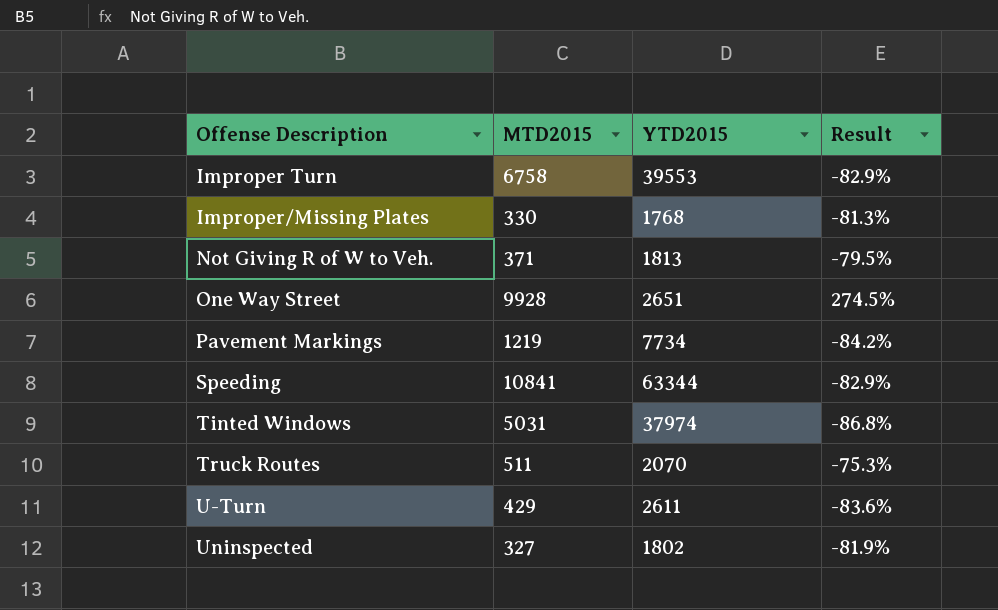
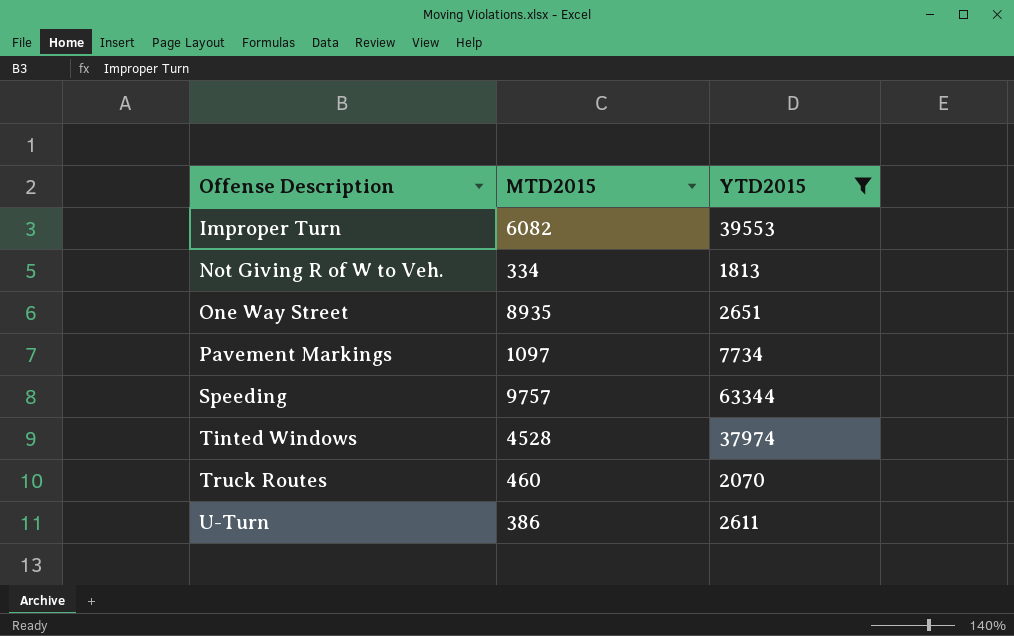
filter: none -> YTD2015 >= 1813
column Result | formula: ([MTD2015] - [YTD2015]) / [YTD2015] -> none
Improper Turn | MTD2015: 6758 -> 6082
Not Giving R of W to Veh. | MTD2015: 371 -> 334
One Way Street | MTD2015: 9928 -> 8935
Pavement Markings | MTD2015: 1219 -> 1097
Speeding | MTD2015: 10841 -> 9757
Tinted Windows | MTD2015: 5031 -> 4528
Truck Routes | MTD2015: 511 -> 460
U-Turn | MTD2015: 429 -> 386

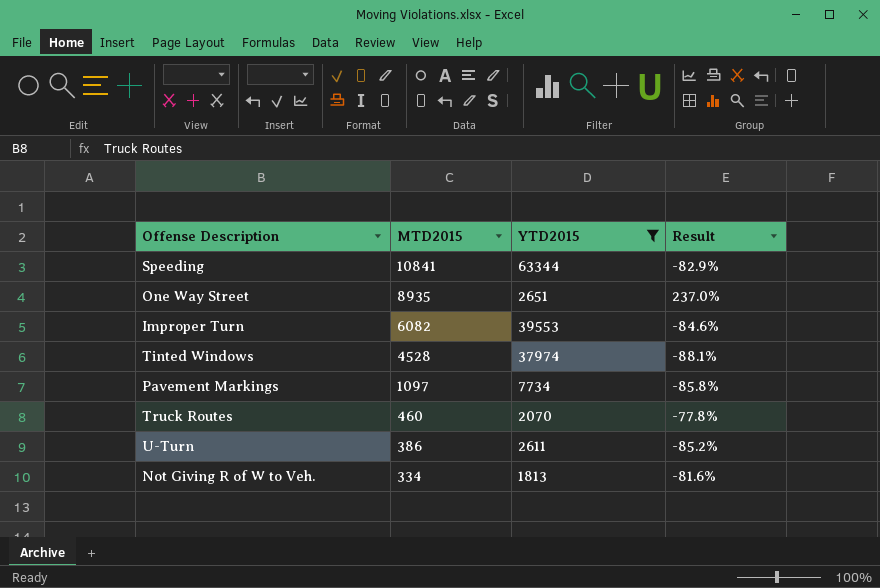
row order: Offense Description ascending -> MTD2015 descending
column Result | formula: none -> ([MTD2015] - [YTD2015]) / [YTD2015]
Speeding | MTD2015: 9757 -> 10841

